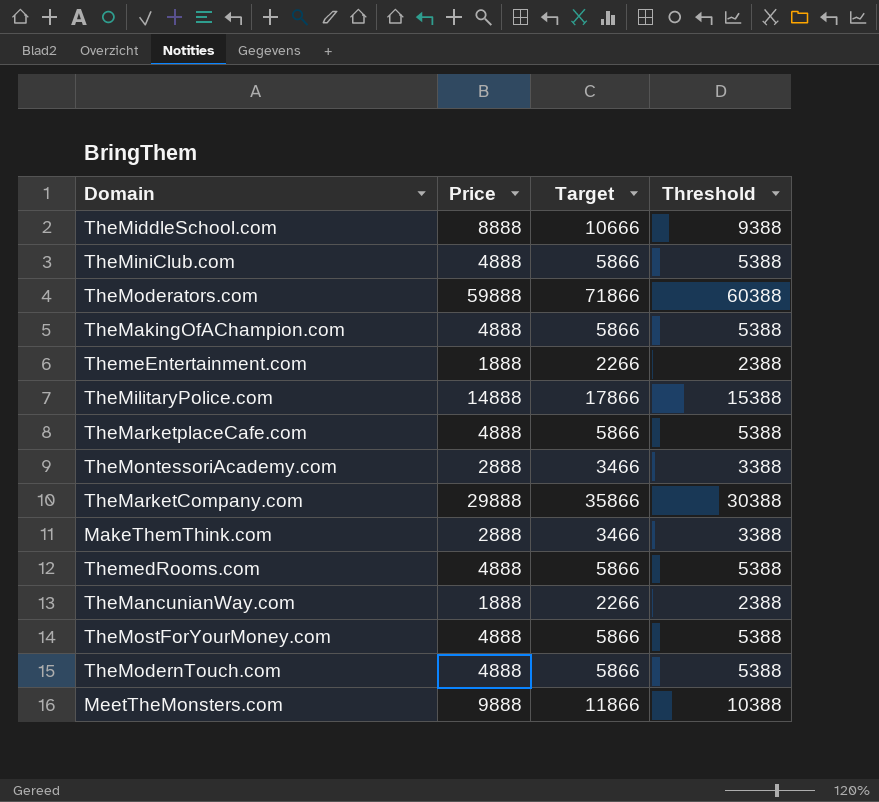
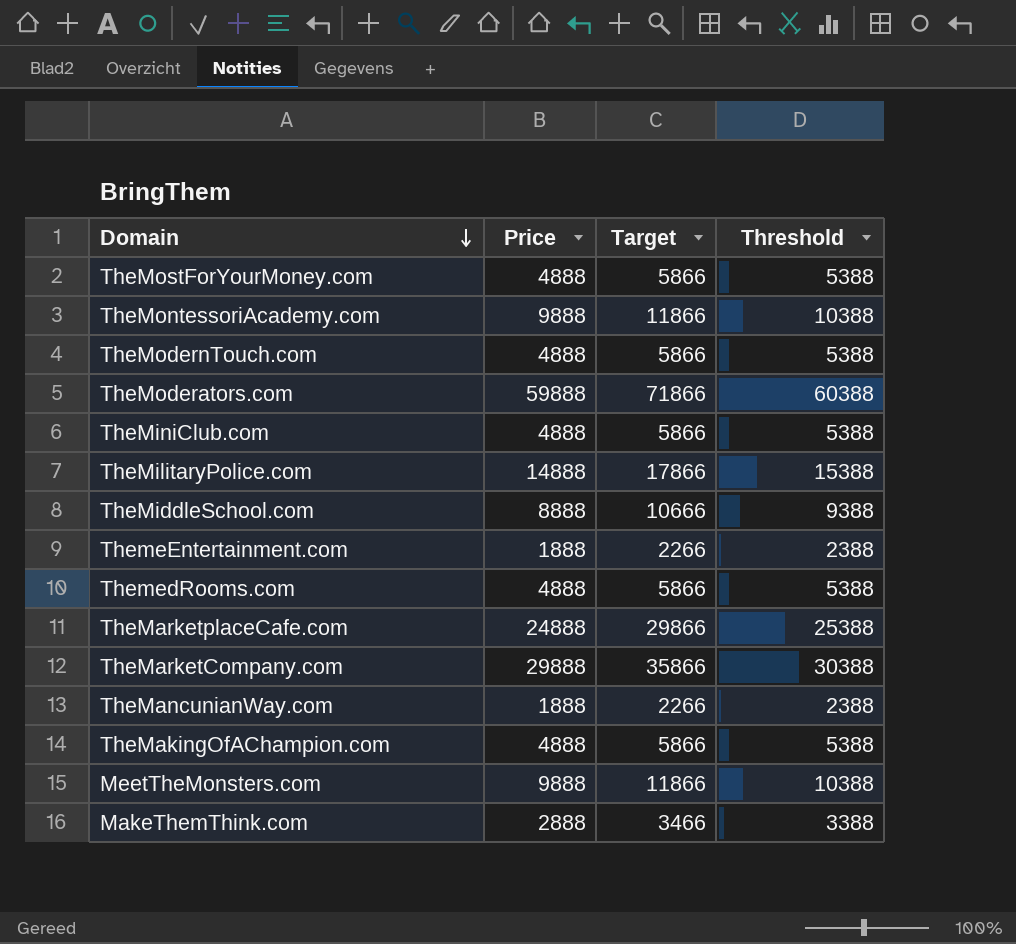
row order: none -> Domain descending
TheMontessoriAcademy.com | Price: 2888 -> 9888
TheMontessoriAcademy.com | Target: 3466 -> 11866
TheMontessoriAcademy.com | Threshold: 3388 -> 10388
TheMarketplaceCafe.com | Price: 4888 -> 24888
TheMarketplaceCafe.com | Target: 5866 -> 29866
TheMarketplaceCafe.com | Threshold: 5388 -> 25388

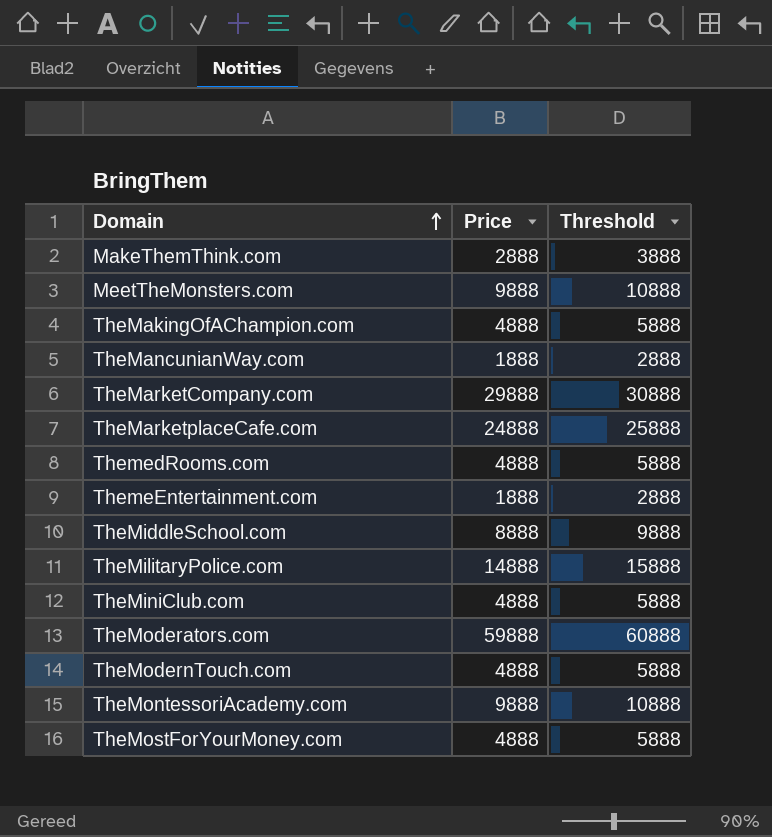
row order: Domain descending -> Domain ascending
column Target | formula: [Price] * 1.2 -> none
column Threshold | formula: [Price] + 500 -> [Price] + 1000

